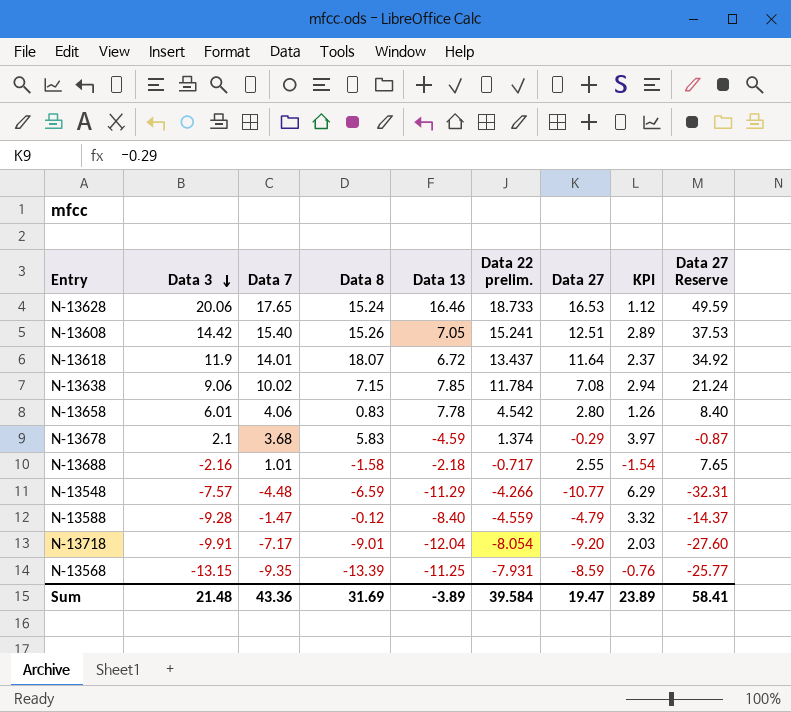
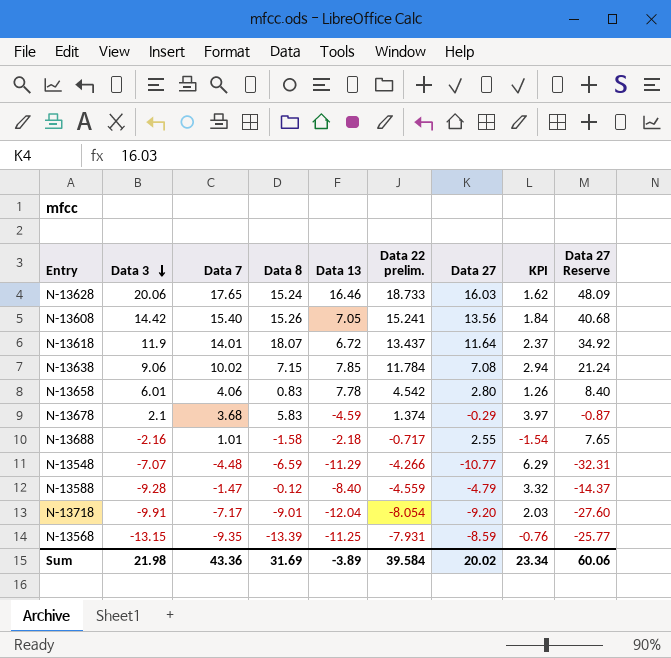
N-13628 | Data 27: 16.53 -> 16.03
N-13628 | KPI: 1.12 -> 1.62
N-13628 | Data 27 Reserve: 49.59 -> 48.09
N-13608 | Data 27: 12.51 -> 13.56
N-13608 | KPI: 2.89 -> 1.84
N-13608 | Data 27 Reserve: 37.53 -> 40.68
N-13548 | Data 3: -7.57 -> -7.07
Sum | Data 3: 21.48 -> 21.98
Sum | Data 27: 19.47 -> 20.02
Sum | KPI: 23.89 -> 23.34
Sum | Data 27 Reserve: 58.41 -> 60.06

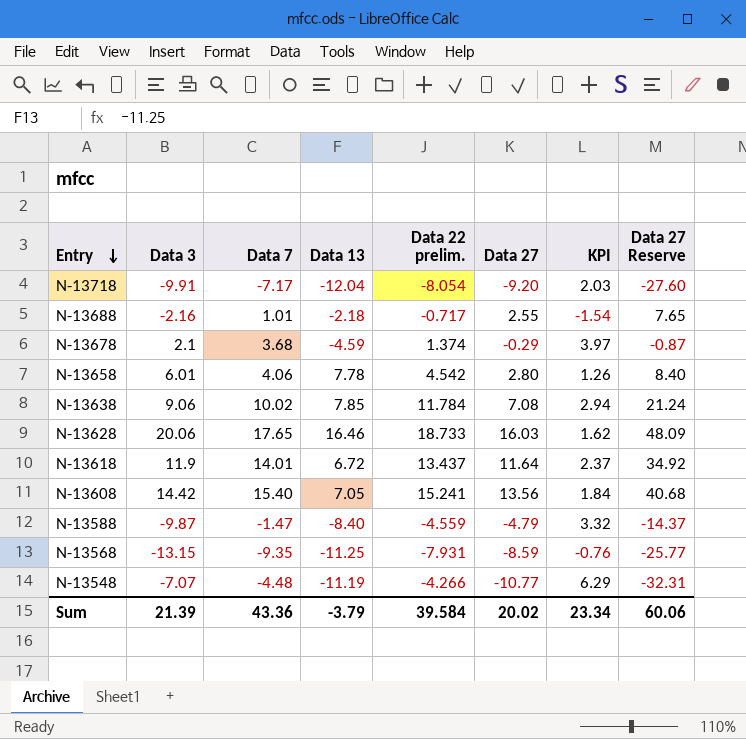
row order: Data 3 descending -> Entry descending
column Data 8 | position: 4 -> none
N-13588 | Data 3: -9.28 -> -9.87
N-13548 | Data 13: -11.29 -> -11.19
Sum | Data 3: 21.98 -> 21.39
Sum | Data 13: -3.89 -> -3.79

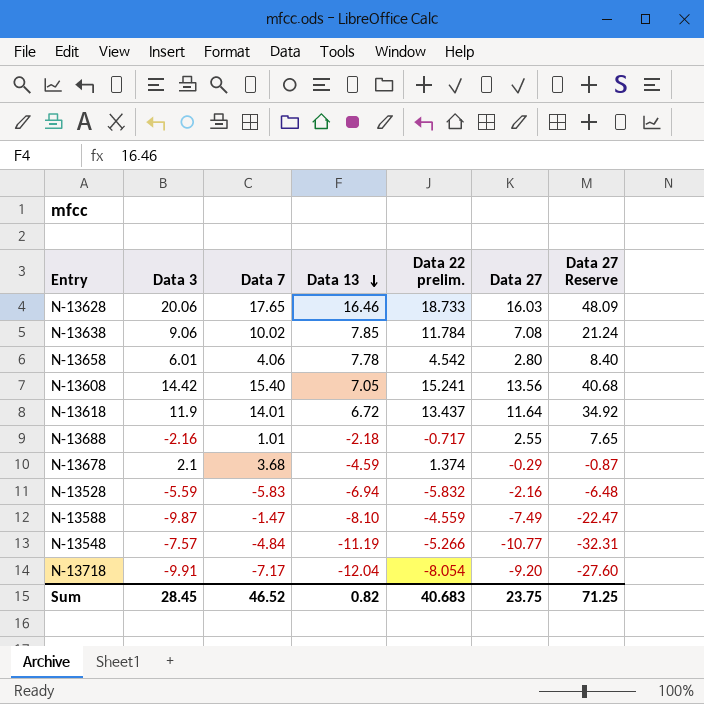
row order: Entry descending -> Data 13 descending
column KPI | formula: [Data 7] - [Data 27] -> none
row N-13568: -13.15 | -9.35 | -11.25 | -7.931 | -8.59 | -0.76 | -25.77 -> none
row N-13528: none -> -5.59 | -5.83 | -6.94 | -5.832 | -2.16 | -6.48
N-13588 | Data 13: -8.40 -> -8.10
N-13588 | Data 27: -4.79 -> -7.49
N-13588 | Data 27 Reserve: -14.37 -> -22.47
N-13548 | Data 3: -7.07 -> -7.57
N-13548 | Data 7: -4.48 -> -4.84
N-13548 | Data 22 prelim.: -4.266 -> -5.266
Sum | Data 3: 21.39 -> 28.45
Sum | Data 7: 43.36 -> 46.52
Sum | Data 13: -3.79 -> 0.82
Sum | Data 22 prelim.: 39.584 -> 40.683
Sum | Data 27: 20.02 -> 23.75
Sum | Data 27 Reserve: 60.06 -> 71.25

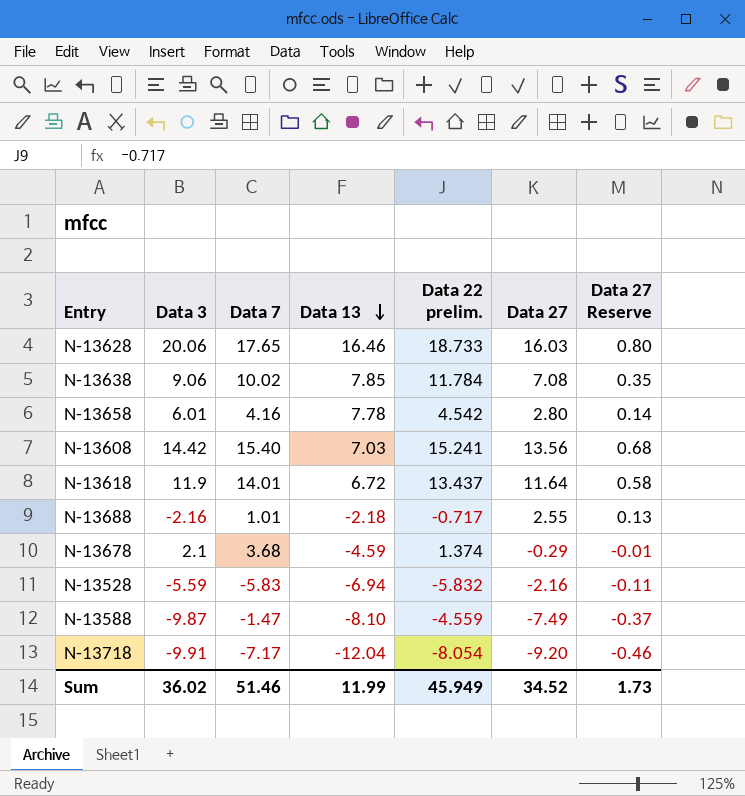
column Data 27 Reserve | formula: [Data 27] * 3 -> [Data 27] * 0.05
row N-13548: -7.57 | -4.84 | -11.19 | -5.266 | -10.77 | -32.31 -> none
N-13658 | Data 7: 4.06 -> 4.16
N-13608 | Data 13: 7.05 -> 7.03
Sum | Data 3: 28.45 -> 36.02
Sum | Data 7: 46.52 -> 51.46
Sum | Data 13: 0.82 -> 11.99
Sum | Data 22 prelim.: 40.683 -> 45.949
Sum | Data 27: 23.75 -> 34.52
Sum | Data 27 Reserve: 71.25 -> 1.73

